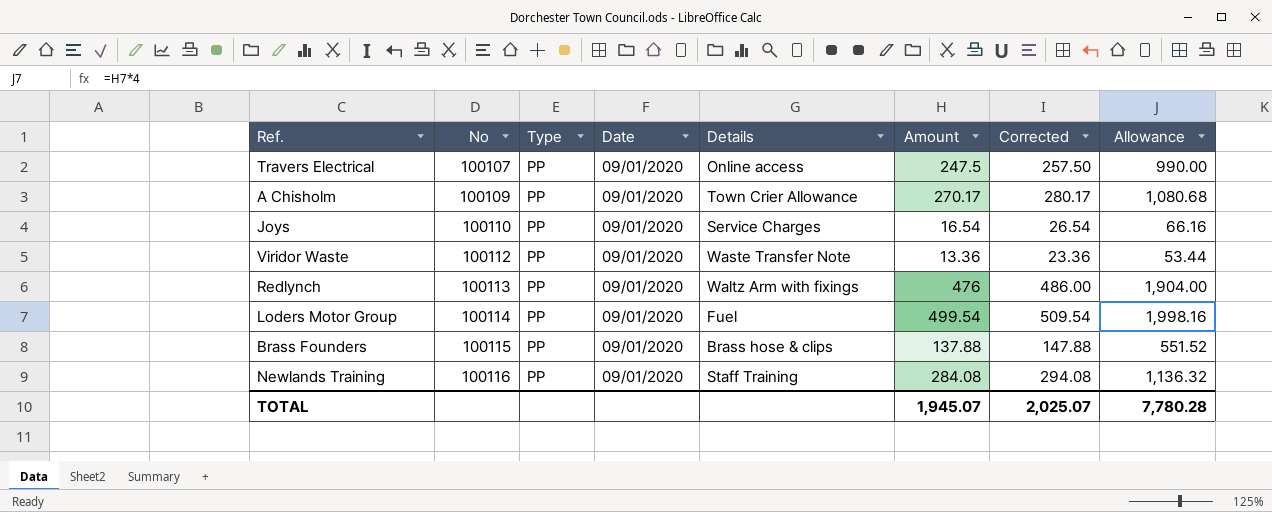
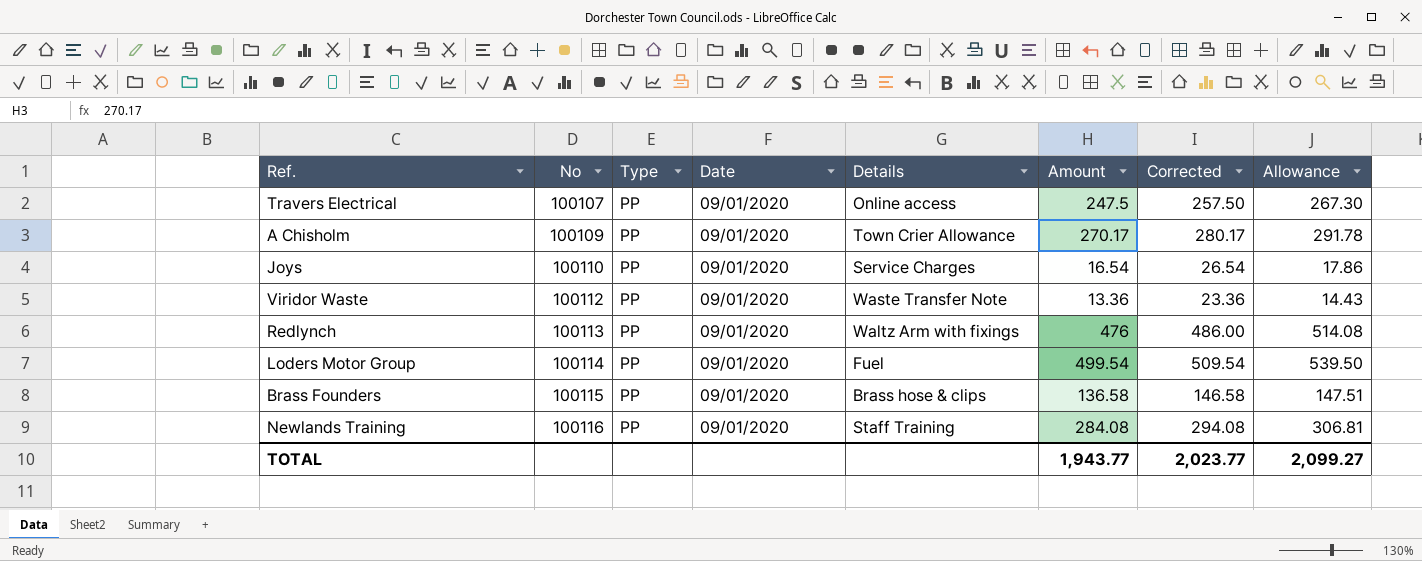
column Allowance | formula: [Amount] * 4 -> [Amount] * 1.08
Brass Founders | Amount: 137.88 -> 136.58
Brass Founders | Corrected: 147.88 -> 146.58
TOTAL | Amount: 1,945.07 -> 1,943.77
TOTAL | Corrected: 2,025.07 -> 2,023.77
TOTAL | Allowance: 7,780.28 -> 2,099.27

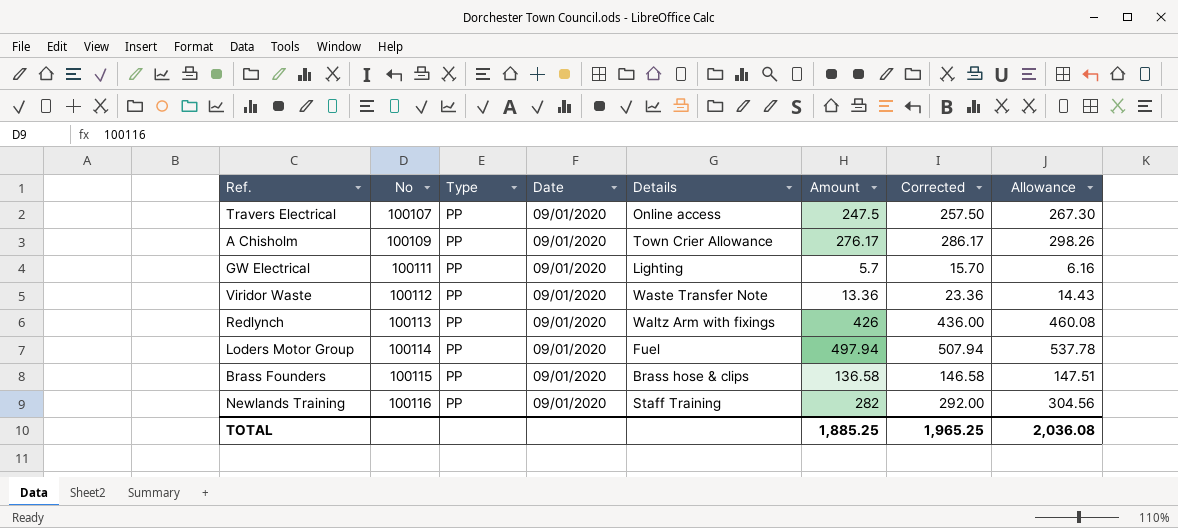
row Joys: 100110 | PP | 09/01/2020 | Service Charges | 16.54 | 26.54 | 17.86 -> none
A Chisholm | Amount: 270.17 -> 276.17
A Chisholm | Corrected: 280.17 -> 286.17
A Chisholm | Allowance: 291.78 -> 298.26
row GW Electrical: none -> 100111 | PP | 09/01/2020 | Lighting | 5.7 | 15.70 | 6.16
Redlynch | Amount: 476 -> 426
Redlynch | Corrected: 486.00 -> 436.00
Redlynch | Allowance: 514.08 -> 460.08
Loders Motor Group | Amount: 499.54 -> 497.94
Loders Motor Group | Corrected: 509.54 -> 507.94
Loders Motor Group | Allowance: 539.50 -> 537.78
Newlands Training | Amount: 284.08 -> 282
Newlands Training | Corrected: 294.08 -> 292.00
Newlands Training | Allowance: 306.81 -> 304.56
TOTAL | Amount: 1,943.77 -> 1,885.25
TOTAL | Corrected: 2,023.77 -> 1,965.25
TOTAL | Allowance: 2,099.27 -> 2,036.08

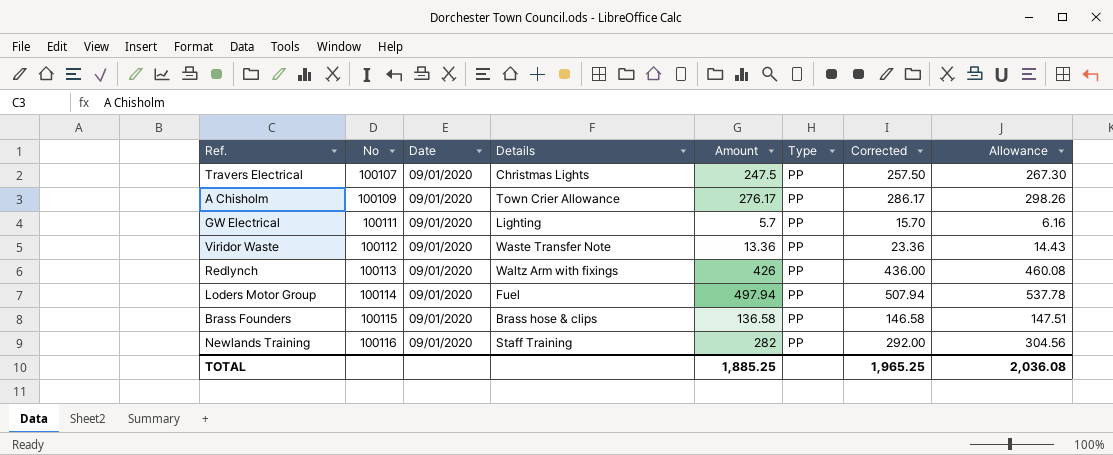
column Type | position: 3 -> 6
Travers Electrical | Details: Online access -> Christmas Lights

